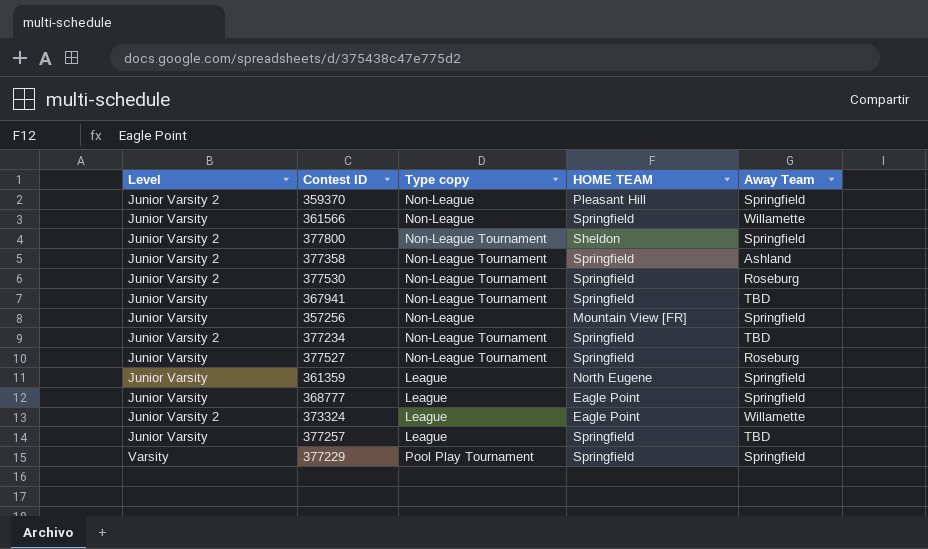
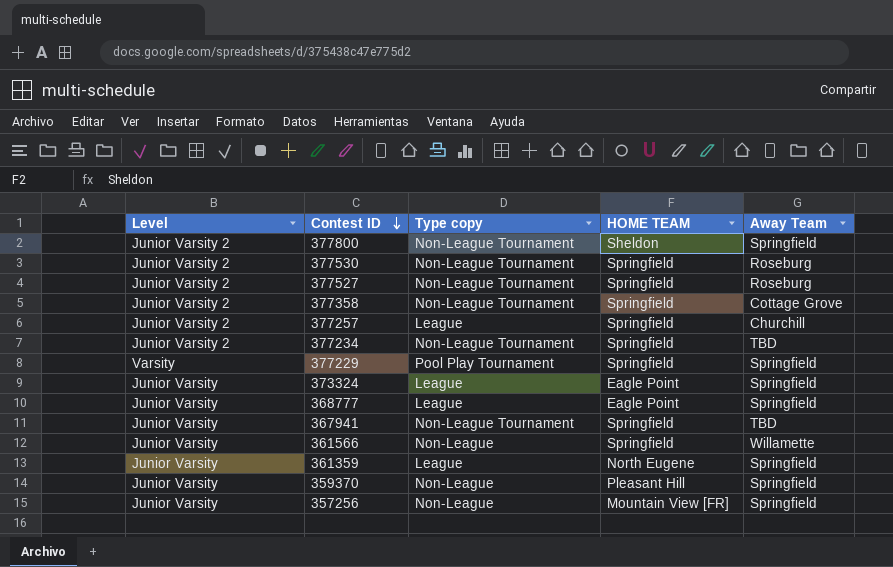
row order: none -> Contest ID descending
377527 | Level: Junior Varsity -> Junior Varsity 2
377358 | Away Team: Ashland -> Cottage Grove
377257 | Level: Junior Varsity -> Junior Varsity 2
377257 | Away Team: TBD -> Churchill
373324 | Level: Junior Varsity 2 -> Junior Varsity
373324 | Away Team: Willamette -> Springfield
359370 | Level: Junior Varsity 2 -> Junior Varsity

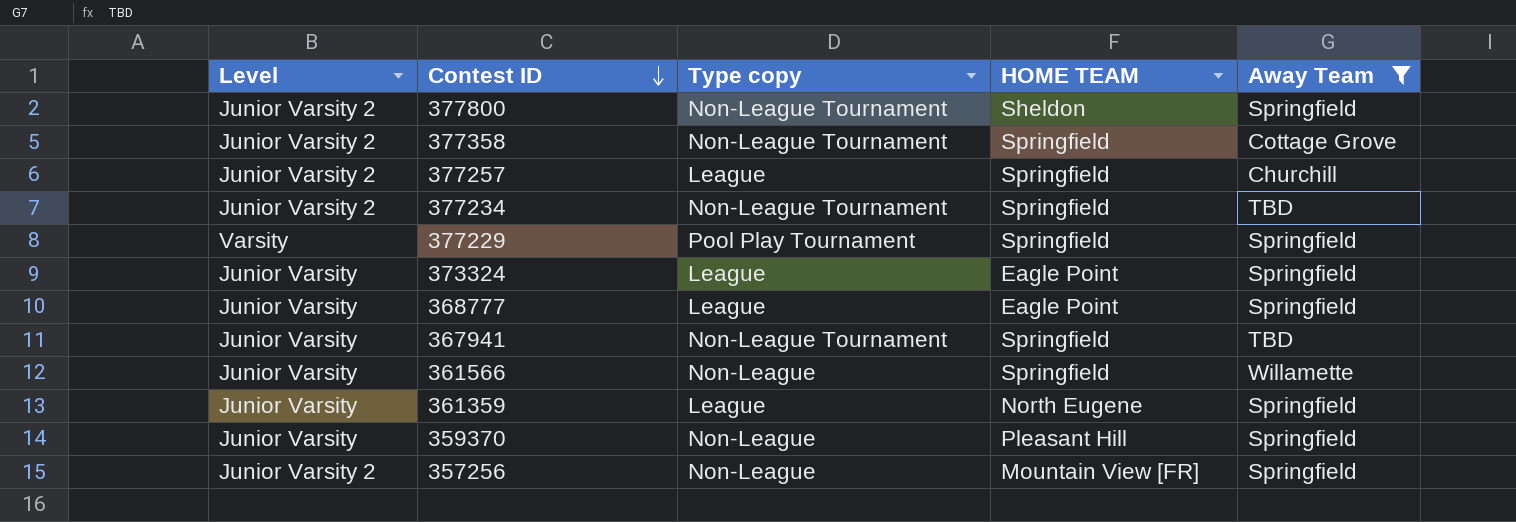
filter: none -> Away Team != Roseburg
357256 | Level: Junior Varsity -> Junior Varsity 2

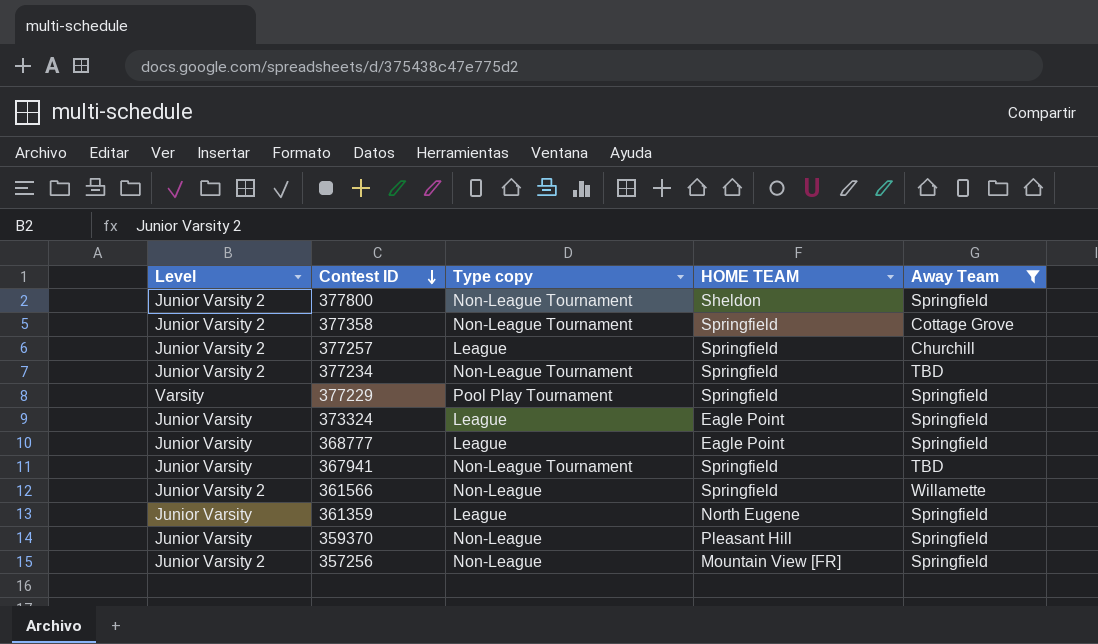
361566 | Level: Junior Varsity -> Junior Varsity 2

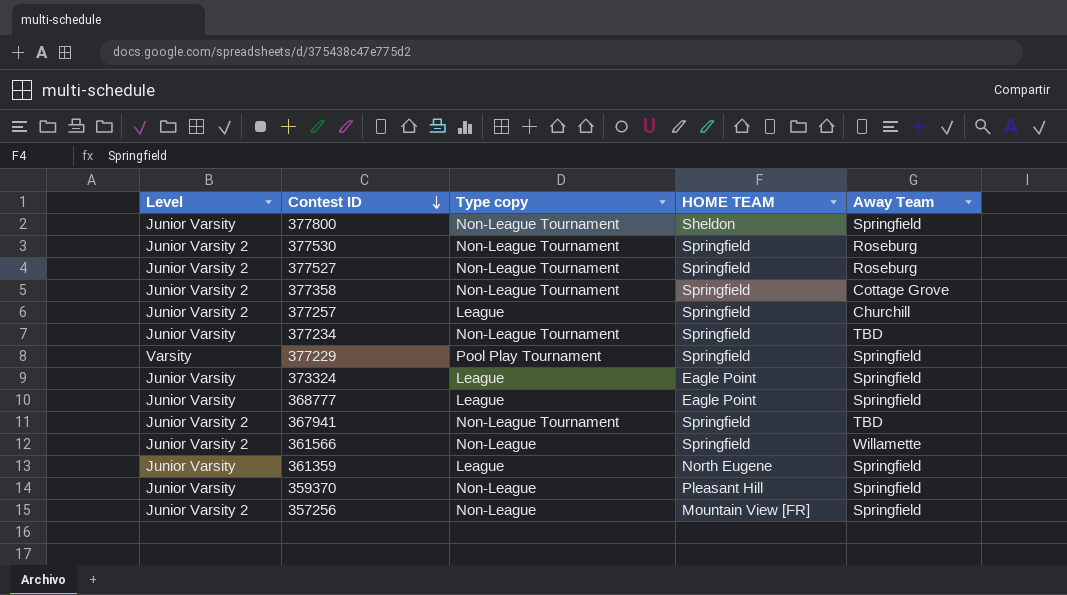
filter: Away Team != Roseburg -> none
377800 | Level: Junior Varsity 2 -> Junior Varsity
377234 | Level: Junior Varsity 2 -> Junior Varsity
367941 | Level: Junior Varsity -> Junior Varsity 2

